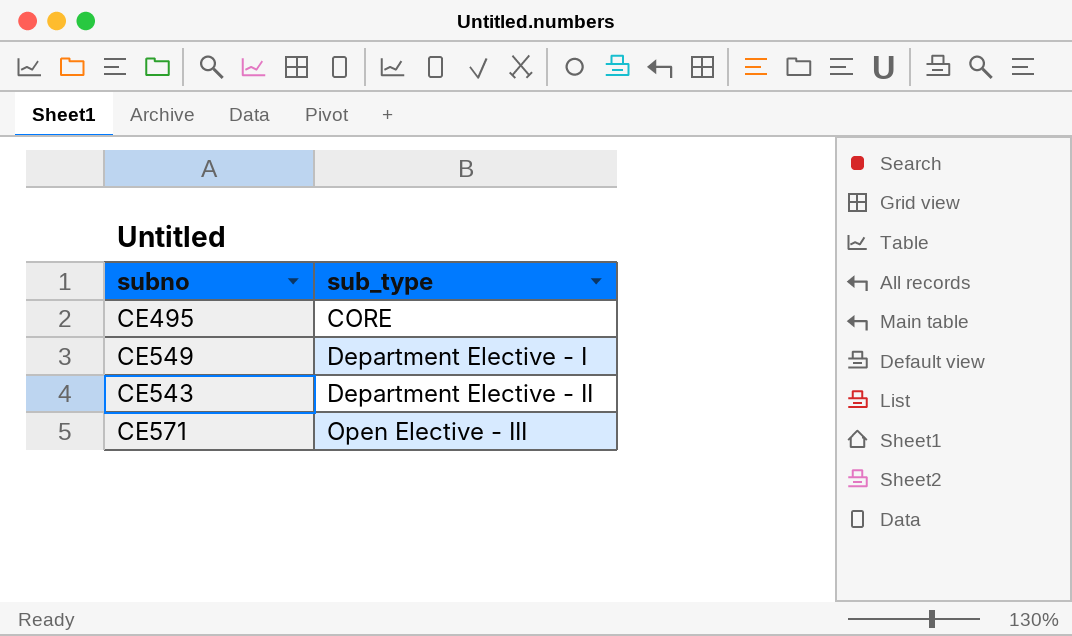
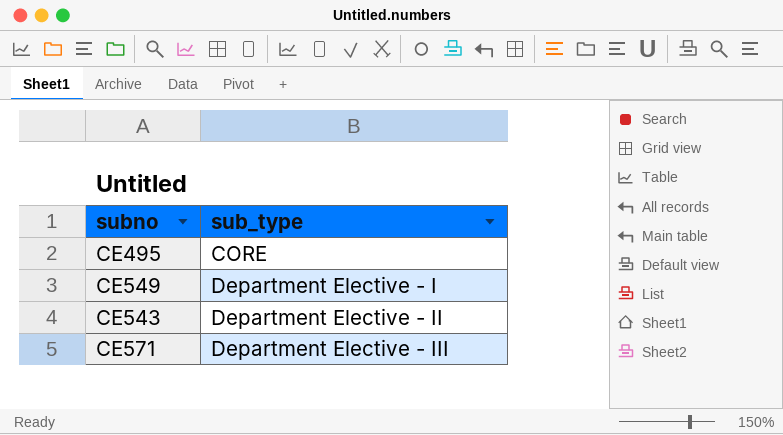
CE571 | sub_type: Open Elective - III -> Department Elective - III

